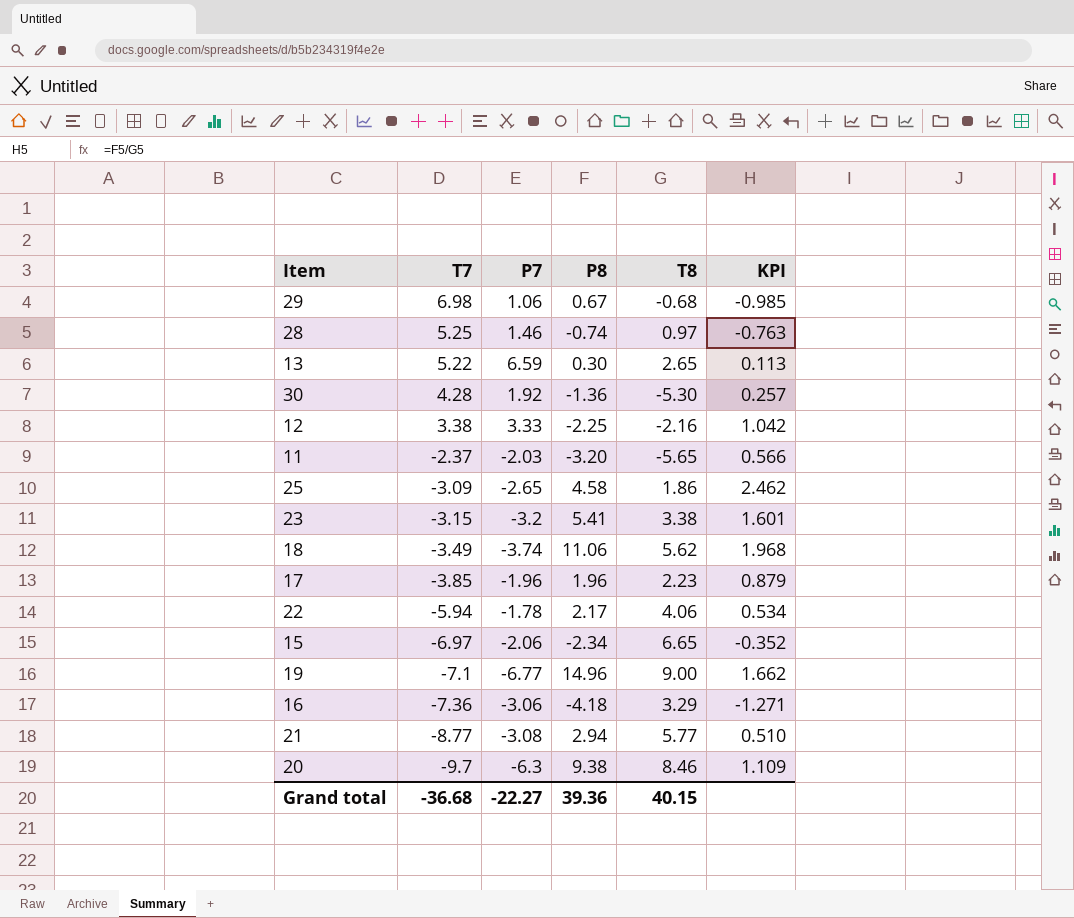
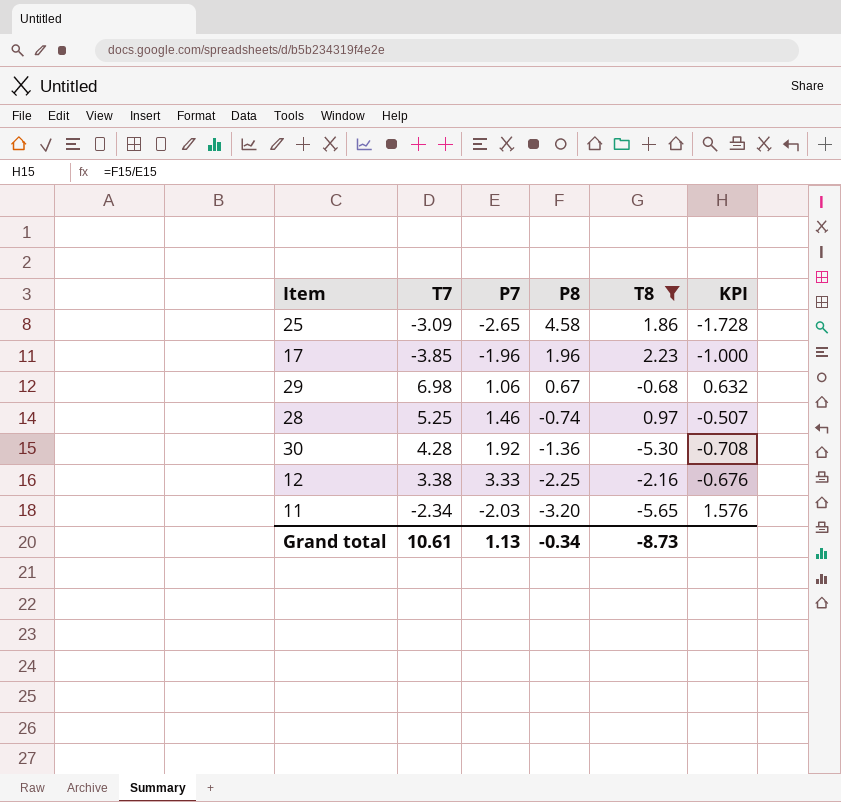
filter: none -> T8 <= 2.23
row order: T7 descending -> P8 descending
column KPI | formula: [P8] / [T8] -> [P8] / [P7]
11 | T7: -2.37 -> -2.34
Grand total | T7: -36.68 -> 10.61
Grand total | P7: -22.27 -> 1.13
Grand total | P8: 39.36 -> -0.34
Grand total | T8: 40.15 -> -8.73

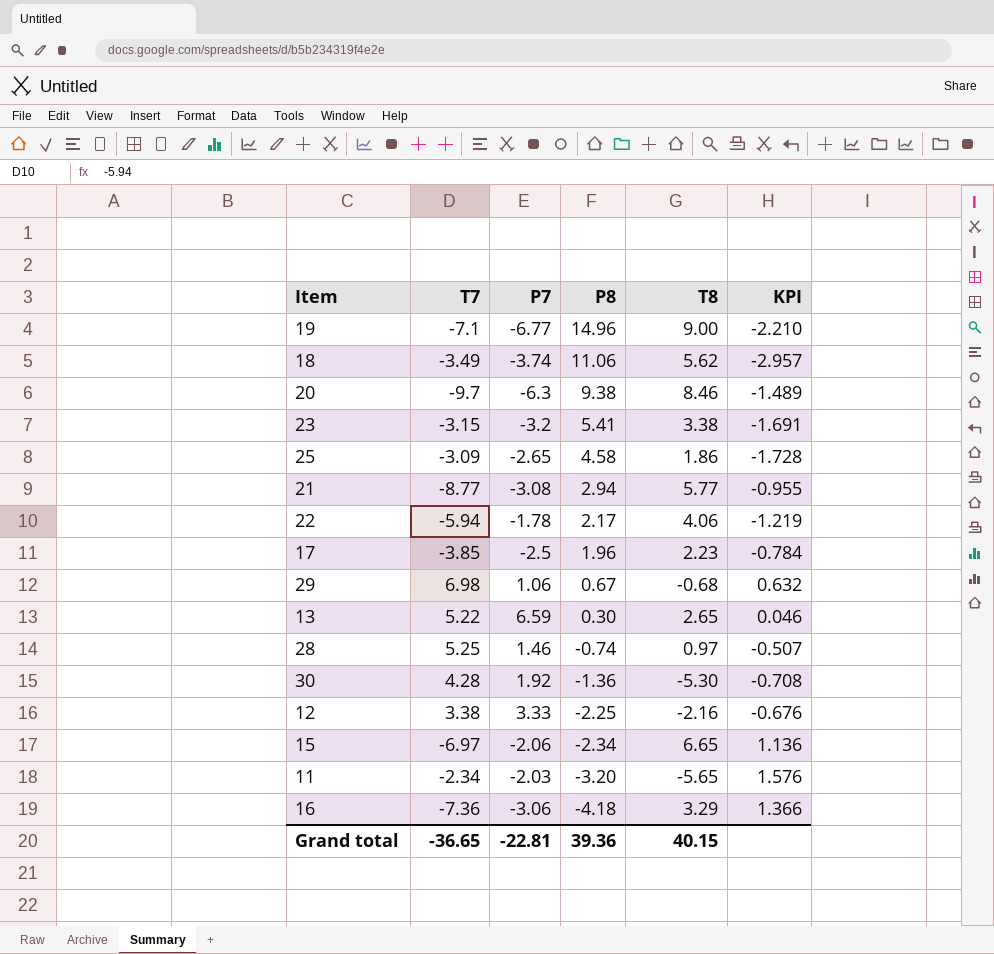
filter: T8 <= 2.23 -> none
17 | P7: -1.96 -> -2.5
17 | KPI: -1.000 -> -0.784
Grand total | T7: 10.61 -> -36.65
Grand total | P7: 1.13 -> -22.81
Grand total | P8: -0.34 -> 39.36
Grand total | T8: -8.73 -> 40.15

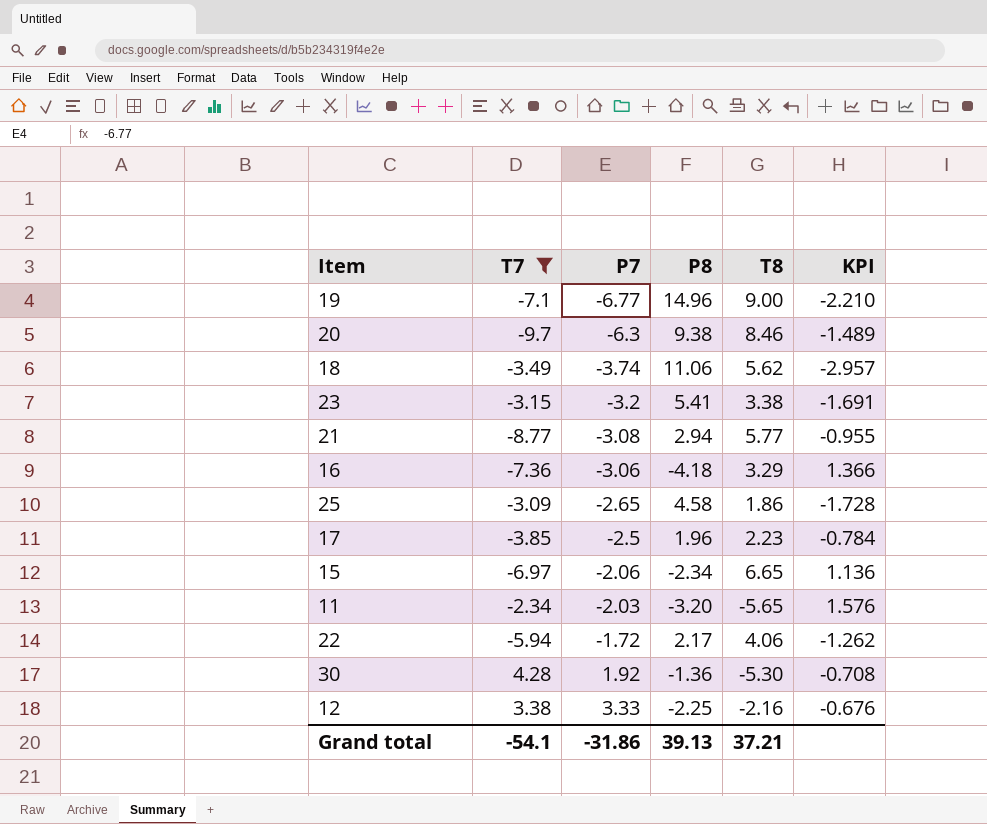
filter: none -> T7 <= 4.28
row order: P8 descending -> P7 ascending
22 | P7: -1.78 -> -1.72
22 | KPI: -1.219 -> -1.262
Grand total | T7: -36.65 -> -54.1
Grand total | P7: -22.81 -> -31.86
Grand total | P8: 39.36 -> 39.13
Grand total | T8: 40.15 -> 37.21

